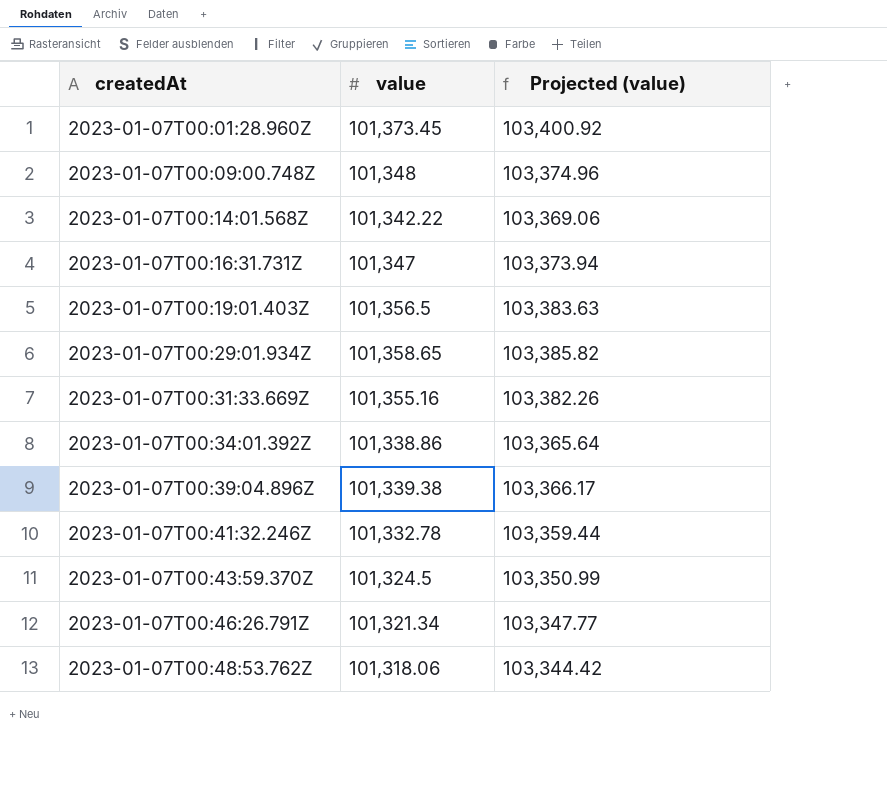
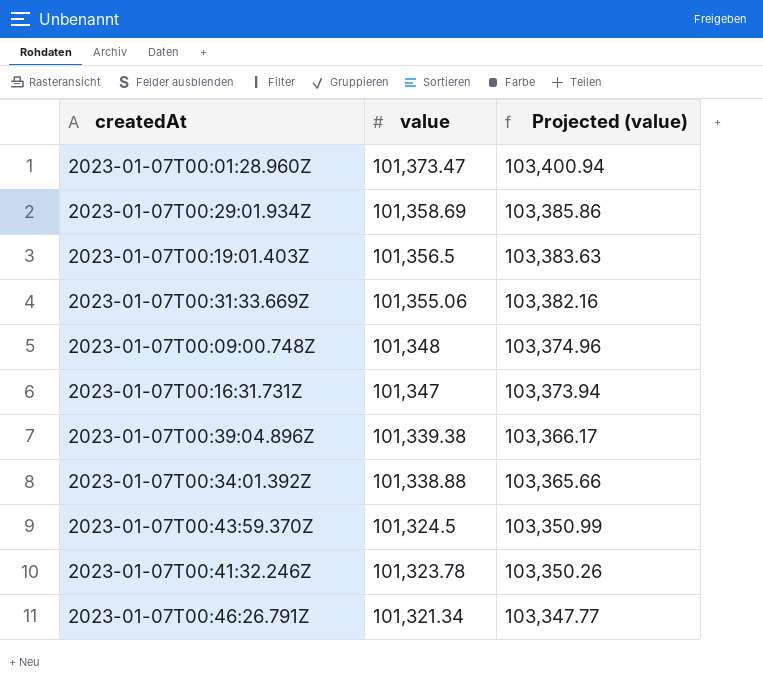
row order: createdAt ascending -> value descending
row 2023-01-07T00:14:01.568Z: 101,342.22 | 103,369.06 -> none
row 2023-01-07T00:48:53.762Z: 101,318.06 | 103,344.42 -> none
2023-01-07T00:01:28.960Z | value: 101,373.45 -> 101,373.47
2023-01-07T00:01:28.960Z | Projected (value): 103,400.92 -> 103,400.94
2023-01-07T00:29:01.934Z | value: 101,358.65 -> 101,358.69
2023-01-07T00:29:01.934Z | Projected (value): 103,385.82 -> 103,385.86
2023-01-07T00:31:33.669Z | value: 101,355.16 -> 101,355.06
2023-01-07T00:31:33.669Z | Projected (value): 103,382.26 -> 103,382.16
2023-01-07T00:34:01.392Z | value: 101,338.86 -> 101,338.88
2023-01-07T00:34:01.392Z | Projected (value): 103,365.64 -> 103,365.66
2023-01-07T00:41:32.246Z | value: 101,332.78 -> 101,323.78
2023-01-07T00:41:32.246Z | Projected (value): 103,359.44 -> 103,350.26

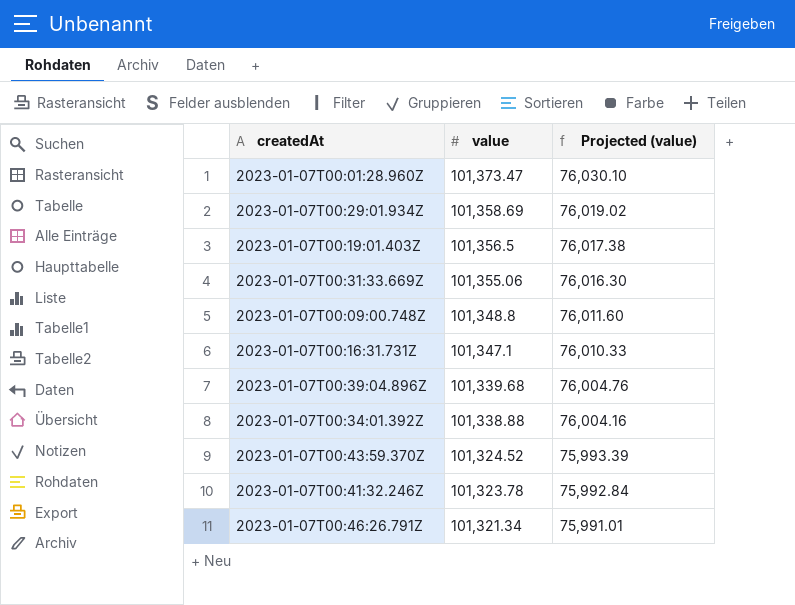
column Projected (value) | formula: [value] * 1.02 -> [value] * 0.75
2023-01-07T00:09:00.748Z | value: 101,348 -> 101,348.8
2023-01-07T00:16:31.731Z | value: 101,347 -> 101,347.1
2023-01-07T00:39:04.896Z | value: 101,339.38 -> 101,339.68
2023-01-07T00:43:59.370Z | value: 101,324.5 -> 101,324.52

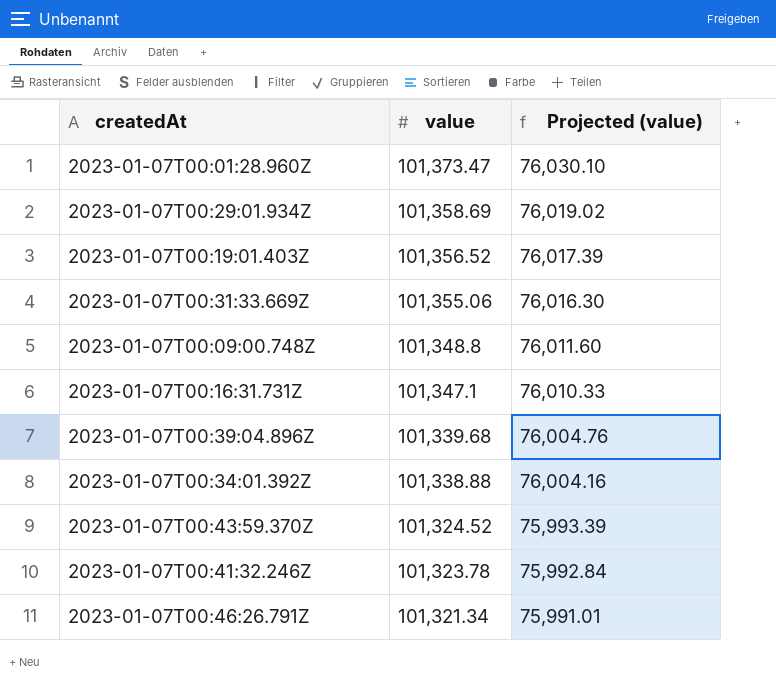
2023-01-07T00:19:01.403Z | value: 101,356.5 -> 101,356.52
2023-01-07T00:19:01.403Z | Projected (value): 76,017.38 -> 76,017.39

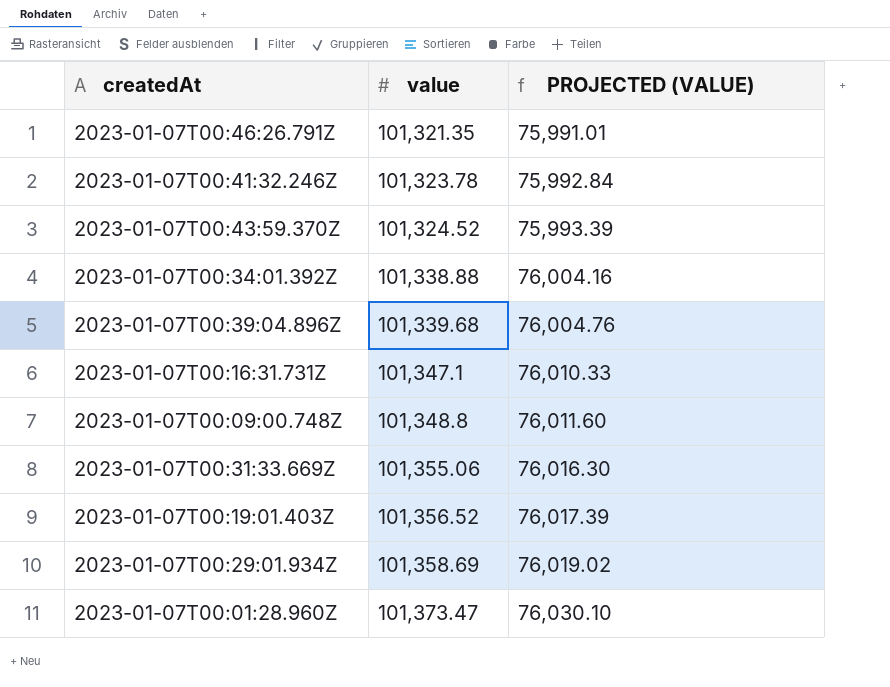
row order: value descending -> value ascending
column name: Projected (value) -> PROJECTED (VALUE)
2023-01-07T00:46:26.791Z | value: 101,321.34 -> 101,321.35

